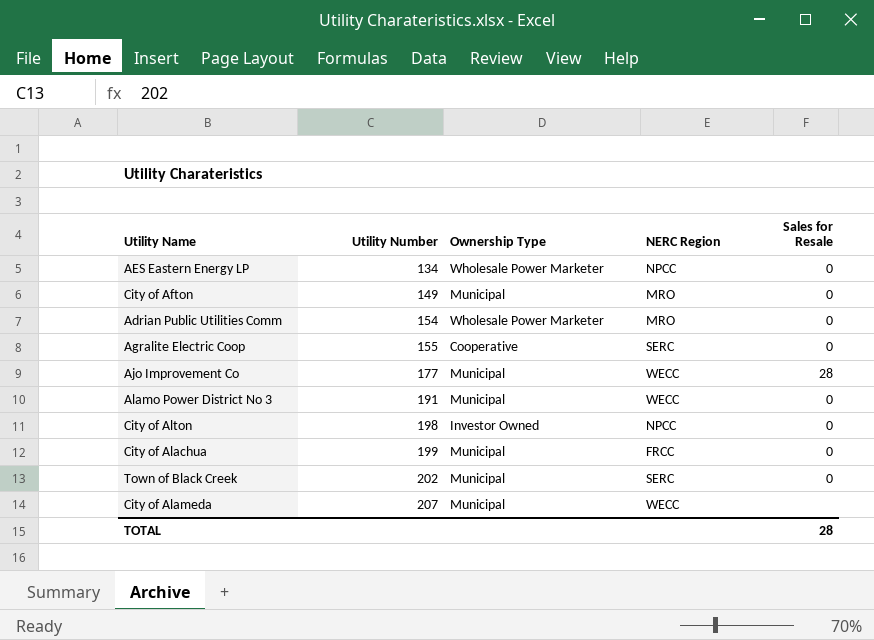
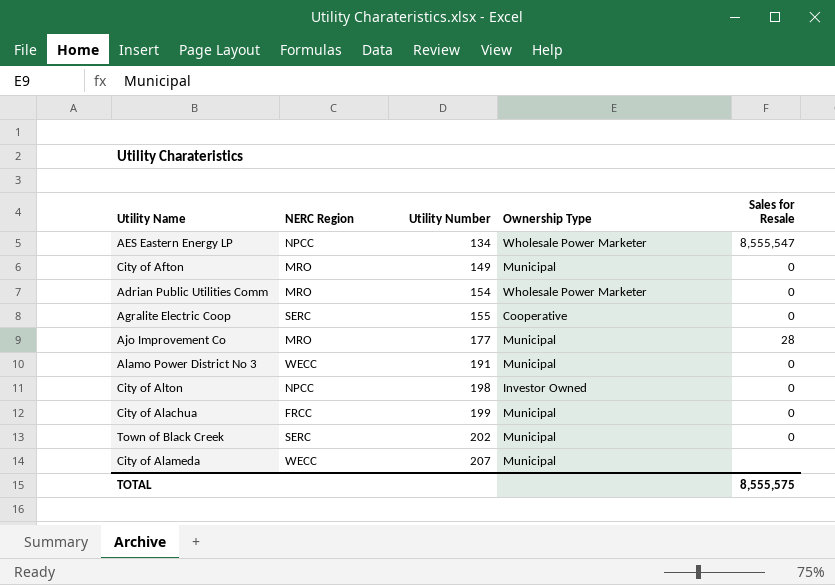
column NERC Region | position: 4 -> 2
AES Eastern Energy LP | Sales for Resale: 0 -> 8,555,547
Ajo Improvement Co | NERC Region: WECC -> MRO
TOTAL | Sales for Resale: 28 -> 8,555,575

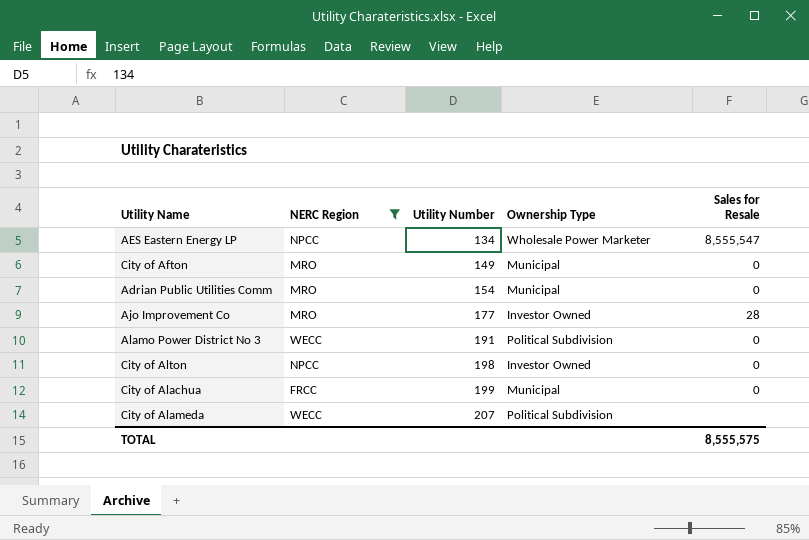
filter: none -> NERC Region != SERC
Adrian Public Utilities Comm | Ownership Type: Wholesale Power Marketer -> Municipal
Ajo Improvement Co | Ownership Type: Municipal -> Investor Owned
Alamo Power District No 3 | Ownership Type: Municipal -> Political Subdivision
City of Alameda | Ownership Type: Municipal -> Political Subdivision

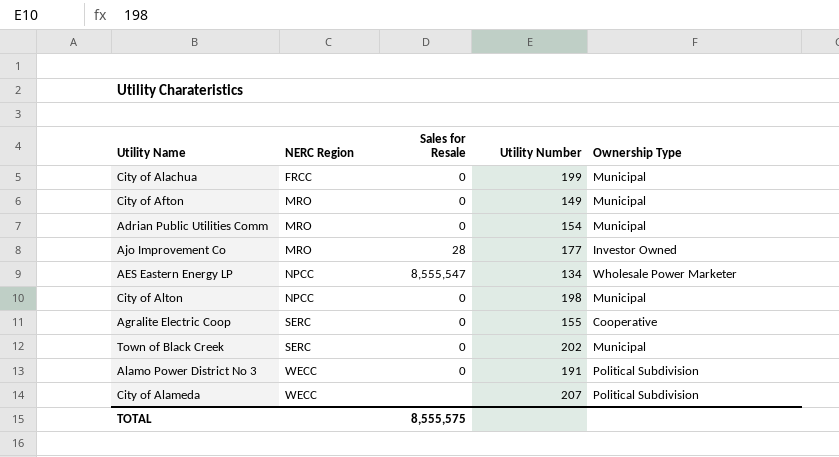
filter: NERC Region != SERC -> none
row order: Utility Number ascending -> NERC Region ascending
column Sales for Resale | position: 5 -> 3
City of Alton | Ownership Type: Investor Owned -> Municipal

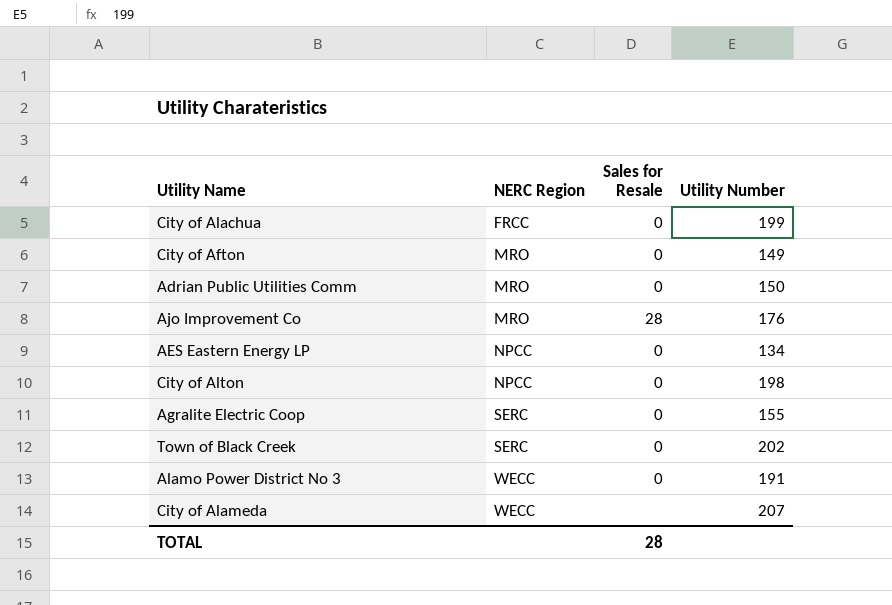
column Ownership Type | position: 5 -> none
Adrian Public Utilities Comm | Utility Number: 154 -> 150
Ajo Improvement Co | Utility Number: 177 -> 176
AES Eastern Energy LP | Sales for Resale: 8,555,547 -> 0
TOTAL | Sales for Resale: 8,555,575 -> 28

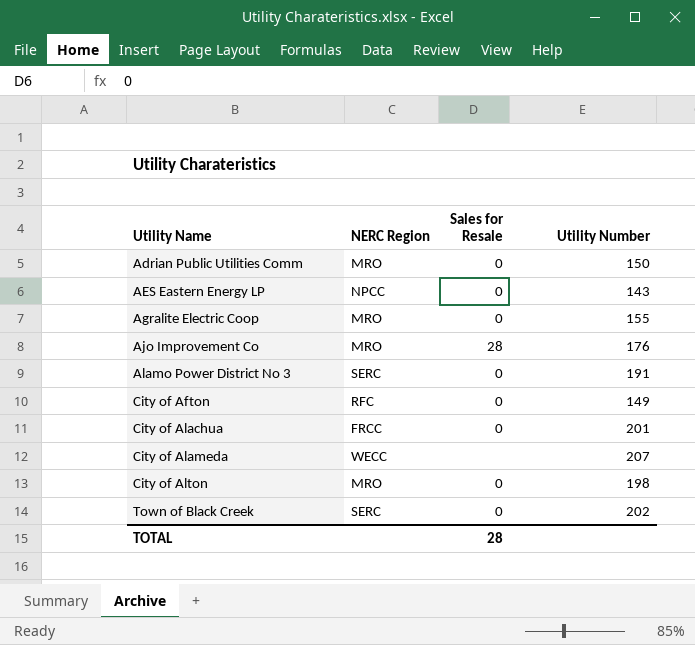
row order: NERC Region ascending -> Utility Name ascending
AES Eastern Energy LP | Utility Number: 134 -> 143
Agralite Electric Coop | NERC Region: SERC -> MRO
Alamo Power District No 3 | NERC Region: WECC -> SERC
City of Afton | NERC Region: MRO -> RFC
City of Alachua | Utility Number: 199 -> 201
City of Alton | NERC Region: NPCC -> MRO

